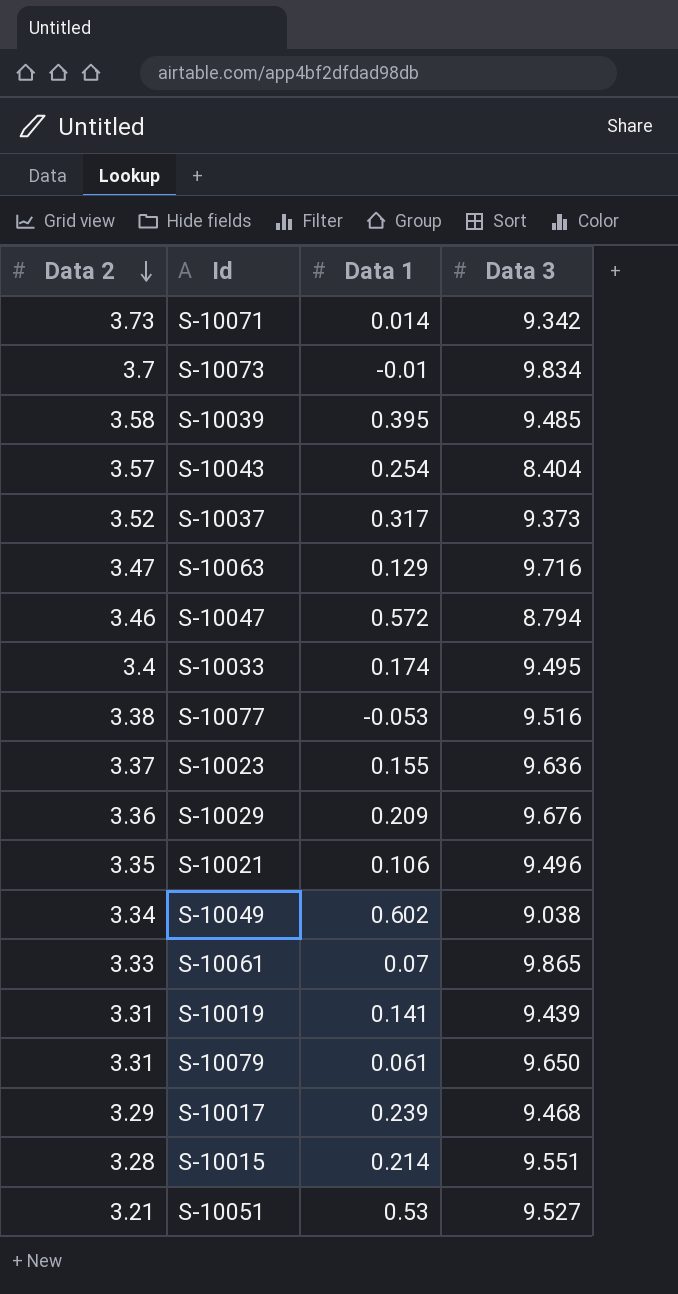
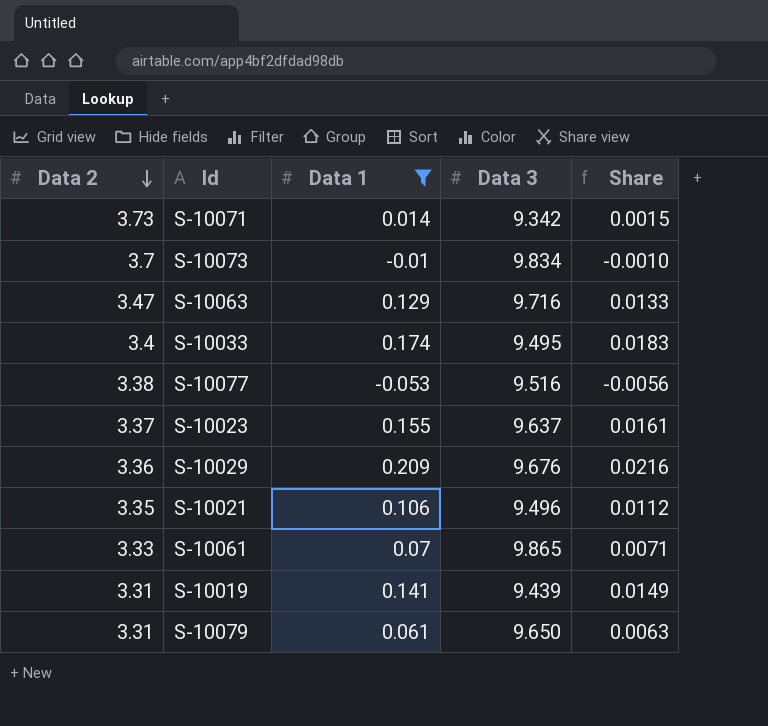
filter: none -> Data 1 <= 0.209
column Share | formula: none -> [Data 1] / [Data 3]
S-10023 | Data 3: 9.636 -> 9.637

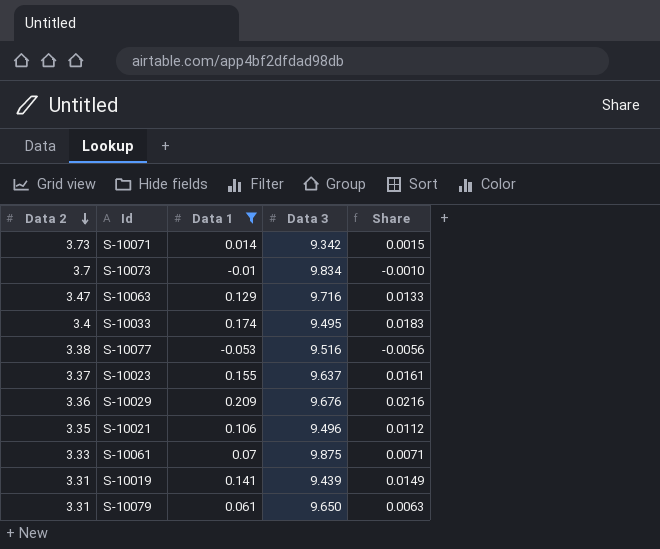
S-10061 | Data 3: 9.865 -> 9.875

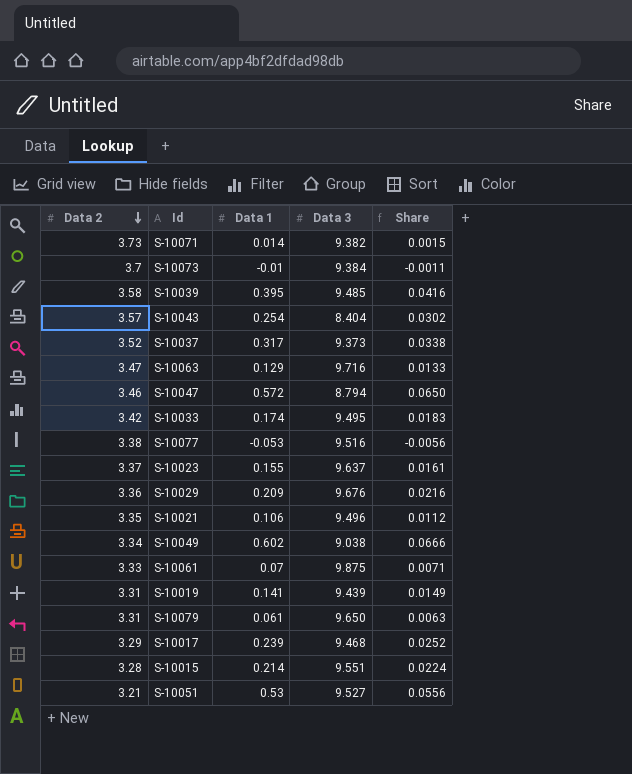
filter: Data 1 <= 0.209 -> none
S-10071 | Data 3: 9.342 -> 9.382
S-10073 | Data 3: 9.834 -> 9.384
S-10073 | Share: -0.0010 -> -0.0011
S-10033 | Data 2: 3.4 -> 3.42

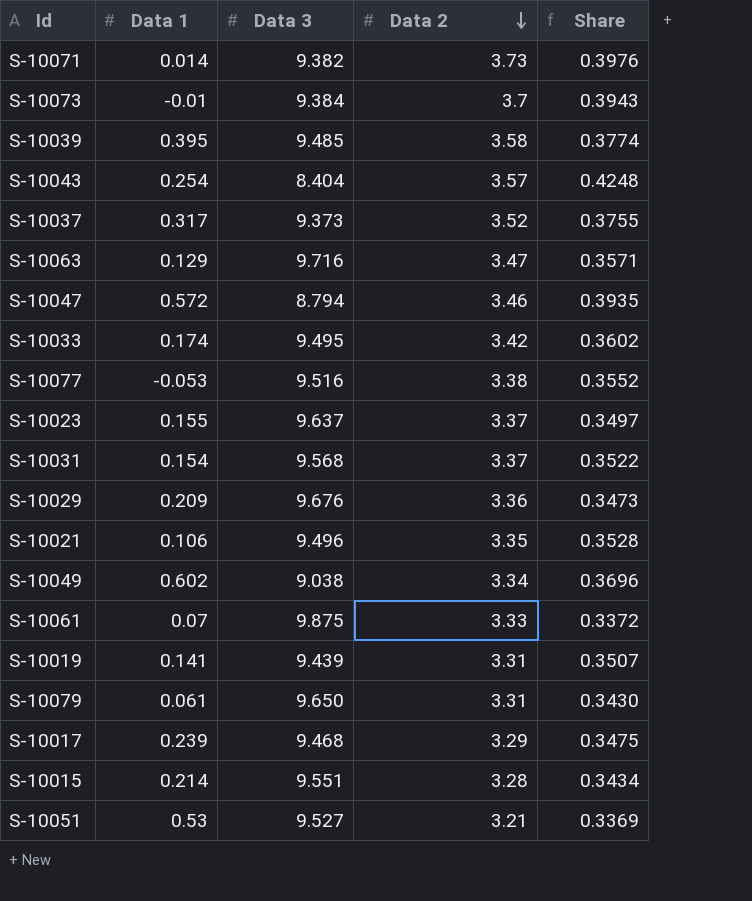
column Data 2 | position: 1 -> 4
column Share | formula: [Data 1] / [Data 3] -> [Data 2] / [Data 3]
row S-10031: none -> 0.154 | 9.568 | 3.37 | 0.3522

